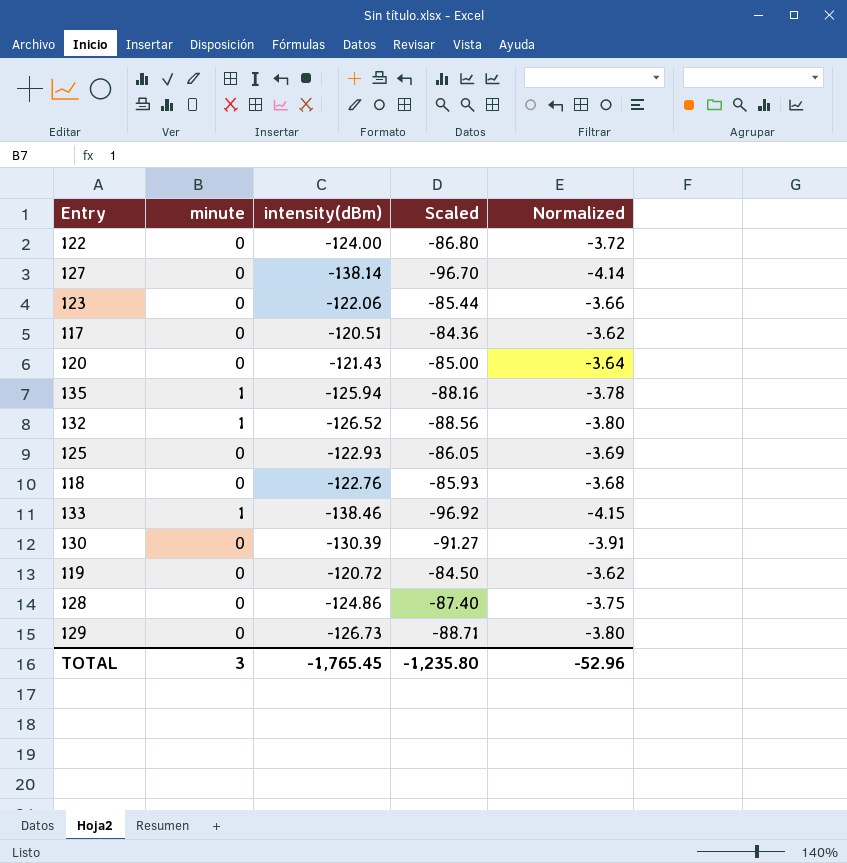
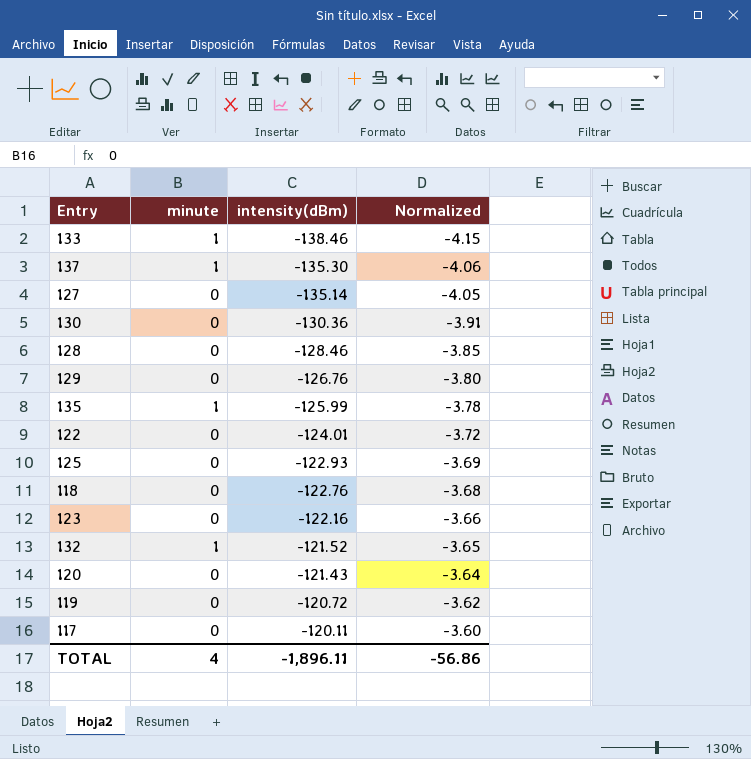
row order: none -> intensity(dBm) ascending
column Scaled | formula: [intensity(dBm)] * 0.7 -> none
row 137: none -> 1 | -135.30 | -4.06
127 | intensity(dBm): -138.14 -> -135.14
127 | Normalized: -4.14 -> -4.05
130 | intensity(dBm): -130.39 -> -130.36
128 | intensity(dBm): -124.86 -> -128.46
128 | Normalized: -3.75 -> -3.85
129 | intensity(dBm): -126.73 -> -126.76
135 | intensity(dBm): -125.94 -> -125.99
122 | intensity(dBm): -124.00 -> -124.01
123 | intensity(dBm): -122.06 -> -122.16
132 | intensity(dBm): -126.52 -> -121.52
132 | Normalized: -3.80 -> -3.65
117 | intensity(dBm): -120.51 -> -120.11
117 | Normalized: -3.62 -> -3.60
TOTAL | minute: 3 -> 4
TOTAL | intensity(dBm): -1,765.45 -> -1,896.11
TOTAL | Normalized: -52.96 -> -56.86

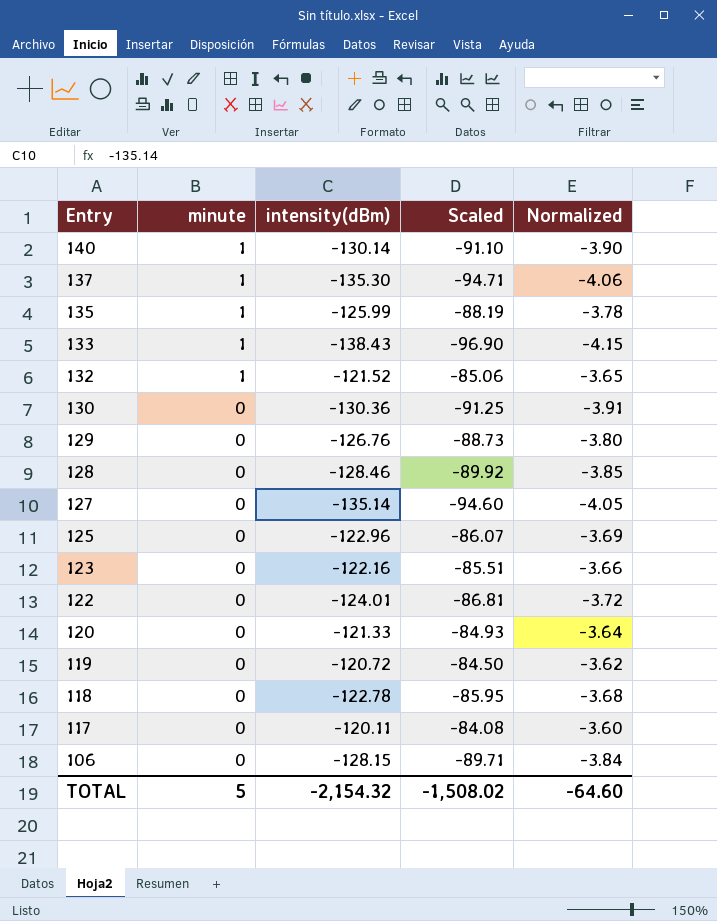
row order: intensity(dBm) ascending -> Entry descending
column Scaled | formula: none -> [intensity(dBm)] * 0.7
row 140: none -> 1 | -130.14 | -91.10 | -3.90
133 | intensity(dBm): -138.46 -> -138.43
125 | intensity(dBm): -122.93 -> -122.96
120 | intensity(dBm): -121.43 -> -121.33
118 | intensity(dBm): -122.76 -> -122.78
row 106: none -> 0 | -128.15 | -89.71 | -3.84
TOTAL | minute: 4 -> 5
TOTAL | intensity(dBm): -1,896.11 -> -2,154.32
TOTAL | Normalized: -56.86 -> -64.60

